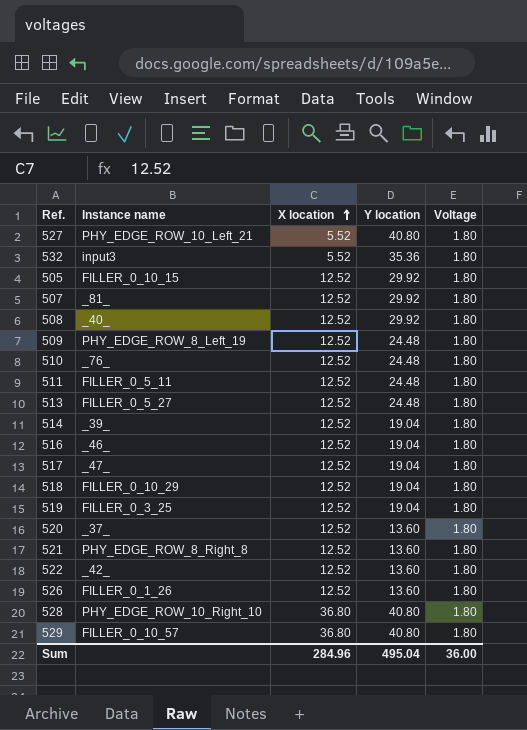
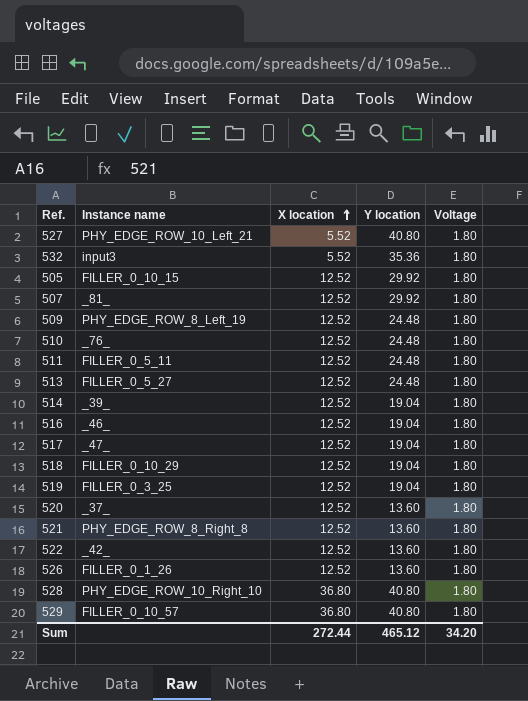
row 508: _40_ | 12.52 | 29.92 | 1.80 -> none
Sum | X location: 284.96 -> 272.44
Sum | Y location: 495.04 -> 465.12
Sum | Voltage: 36.00 -> 34.20

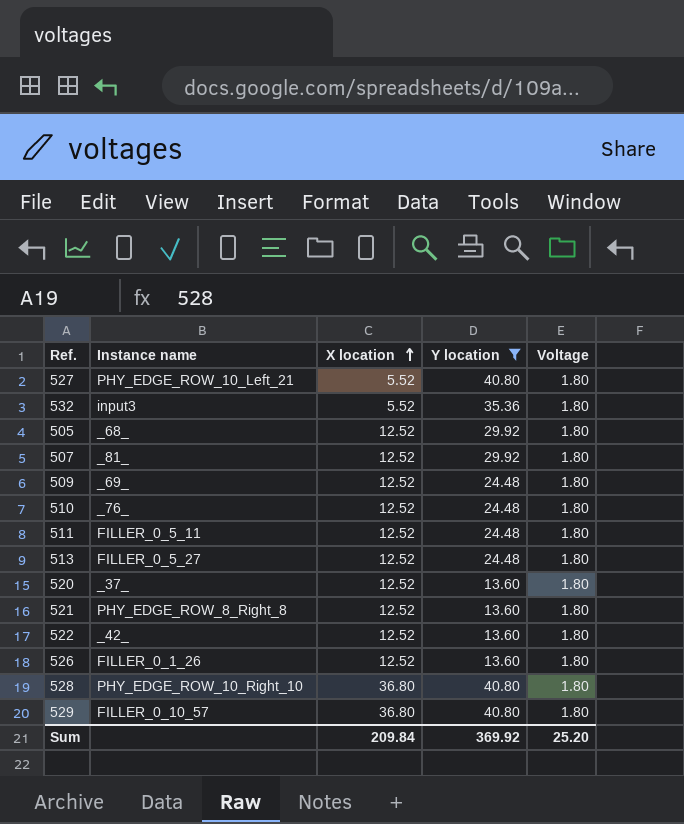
filter: none -> Y location != 19.04
505 | Instance name: FILLER_0_10_15 -> _68_
509 | Instance name: PHY_EDGE_ROW_8_Left_19 -> _69_
Sum | X location: 272.44 -> 209.84
Sum | Y location: 465.12 -> 369.92
Sum | Voltage: 34.20 -> 25.20

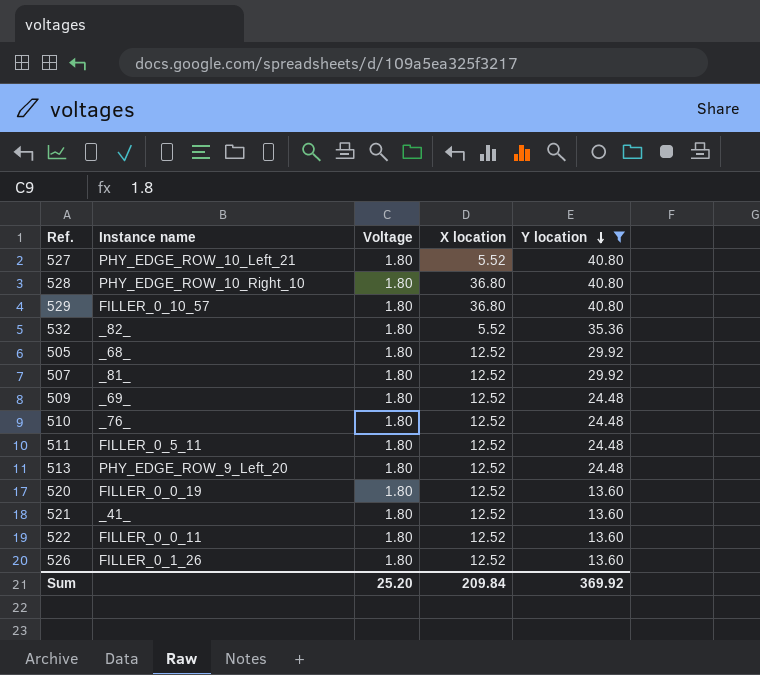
row order: X location ascending -> Y location descending
column Voltage | position: 5 -> 3
532 | Instance name: input3 -> _82_
513 | Instance name: FILLER_0_5_27 -> PHY_EDGE_ROW_9_Left_20
520 | Instance name: _37_ -> FILLER_0_0_19
521 | Instance name: PHY_EDGE_ROW_8_Right_8 -> _41_
522 | Instance name: _42_ -> FILLER_0_0_11

